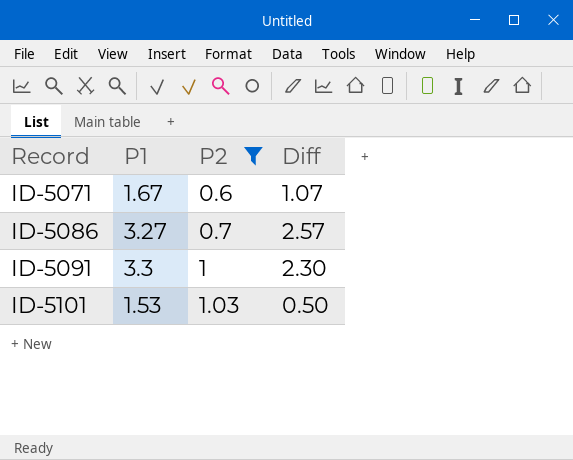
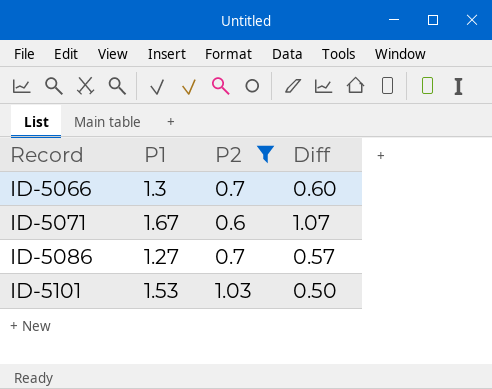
row ID-5091: 3.3 | 1 | 2.30 -> none
row ID-5066: none -> 1.3 | 0.7 | 0.60
ID-5086 | P1: 3.27 -> 1.27
ID-5086 | Diff: 2.57 -> 0.57

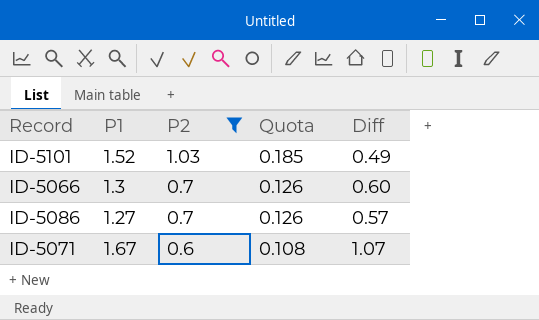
row order: Record ascending -> P2 descending
column Quota | formula: none -> [P2] * 0.18
ID-5101 | P1: 1.53 -> 1.52
ID-5101 | Diff: 0.50 -> 0.49

